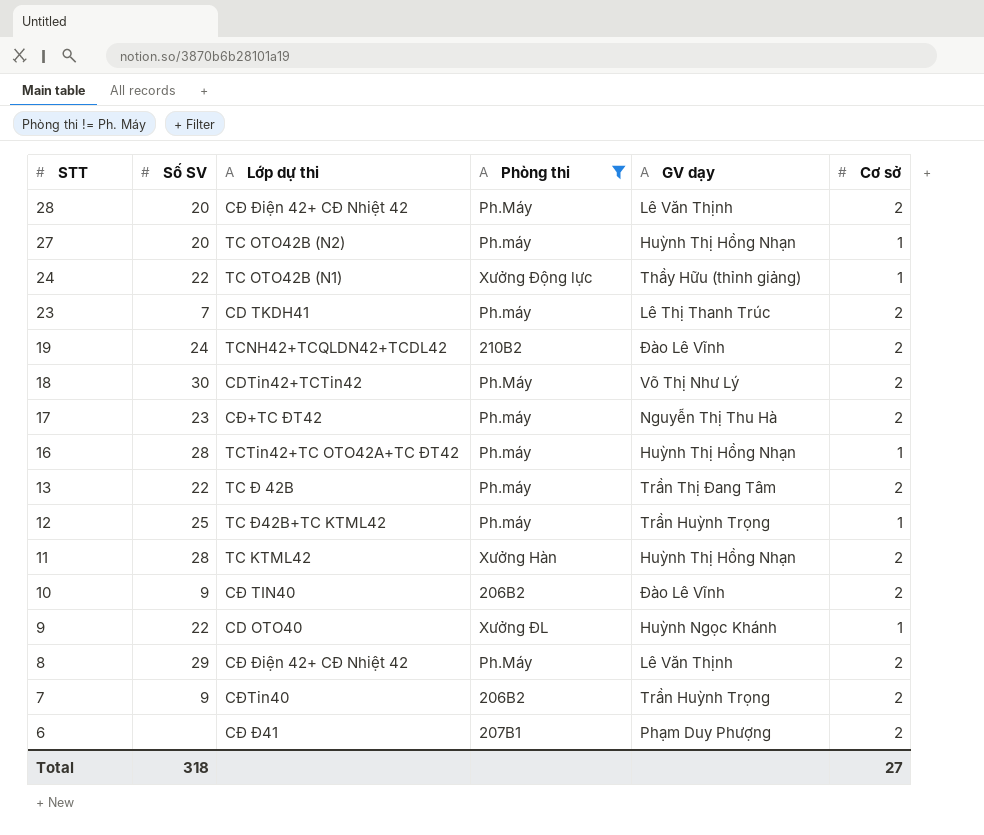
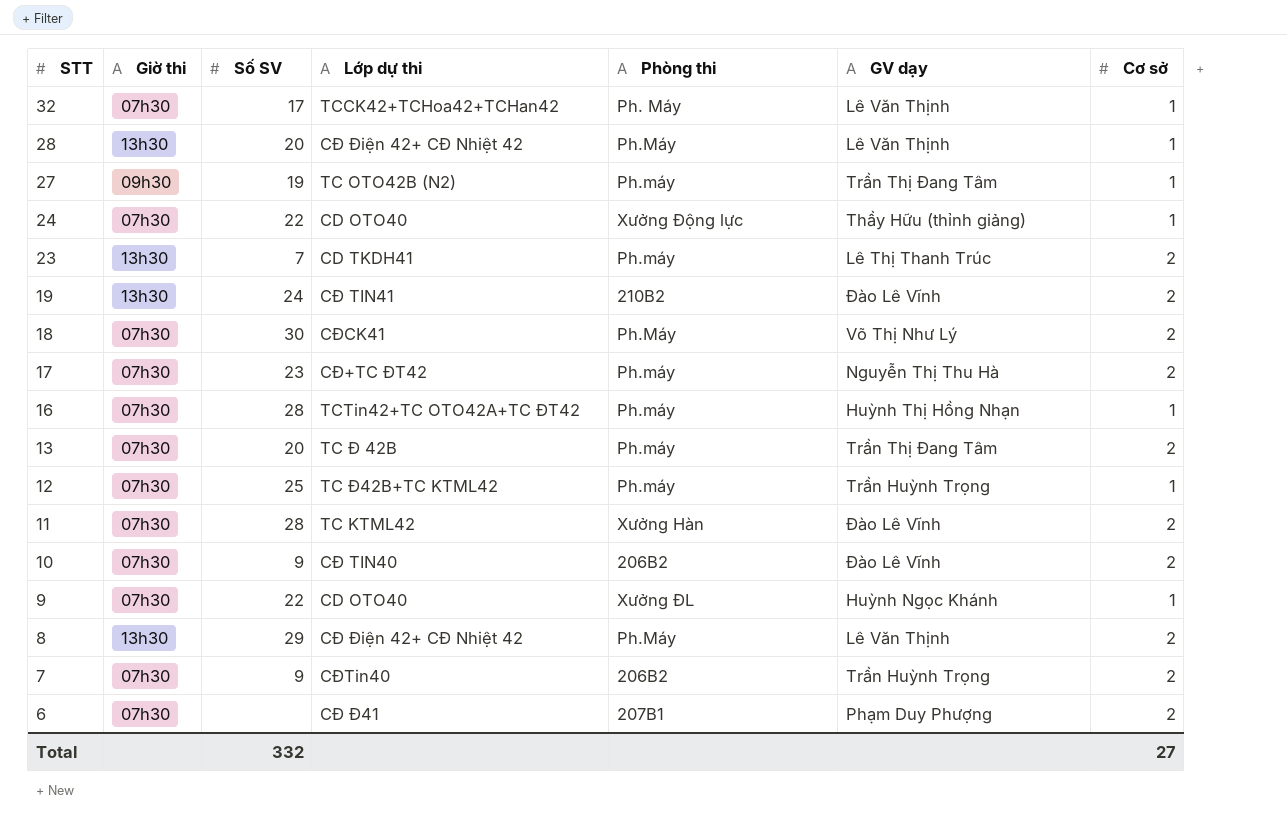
filter: Phòng thi != Ph. Máy -> none
column Giờ thi | position: none -> 2
28 | Cơ sở: 2 -> 1
27 | Số SV: 20 -> 19
27 | GV dạy: Huỳnh Thị Hồng Nhạn -> Trần Thị Đang Tâm
24 | Lớp dự thi: TC OTO42B (N1) -> CD OTO40
19 | Lớp dự thi: TCNH42+TCQLDN42+TCDL42 -> CĐ TIN41
18 | Lớp dự thi: CDTin42+TCTin42 -> CĐCK41
13 | Số SV: 22 -> 20
11 | GV dạy: Huỳnh Thị Hồng Nhạn -> Đào Lê Vĩnh
Total | Số SV: 318 -> 332

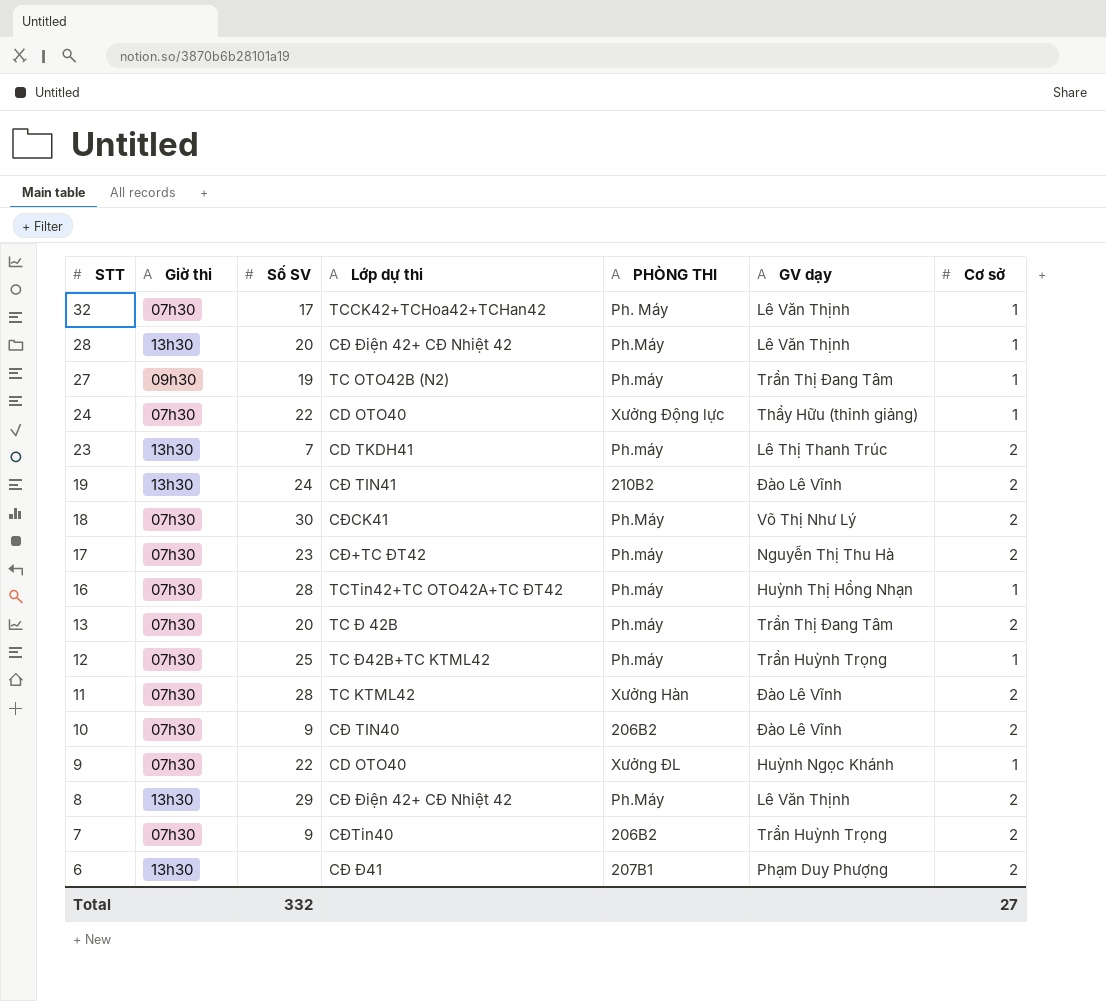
column name: Phòng thi -> PHÒNG THI
6 | Giờ thi: 07h30 -> 13h30

